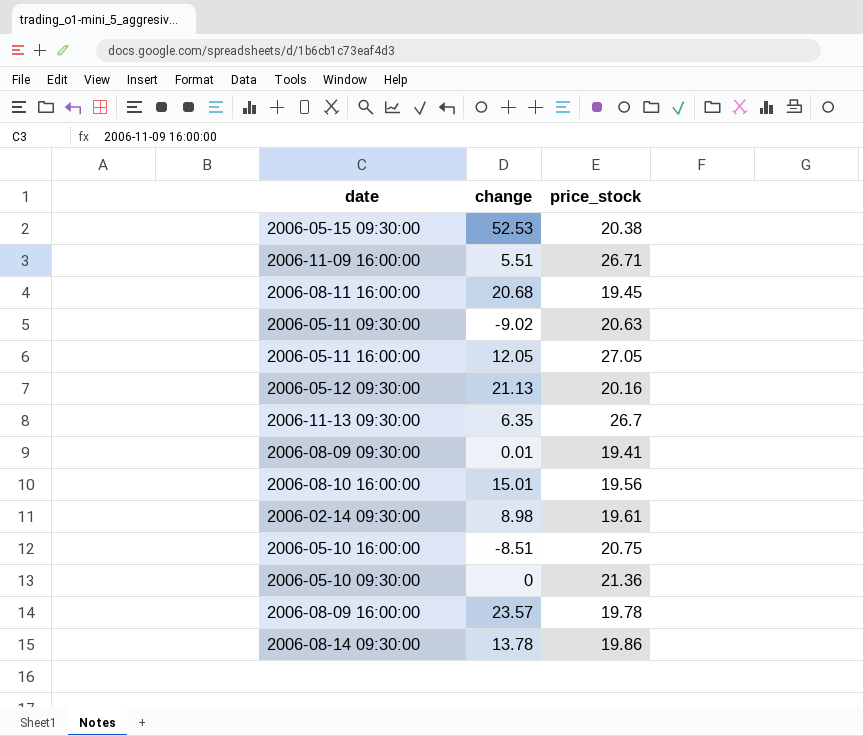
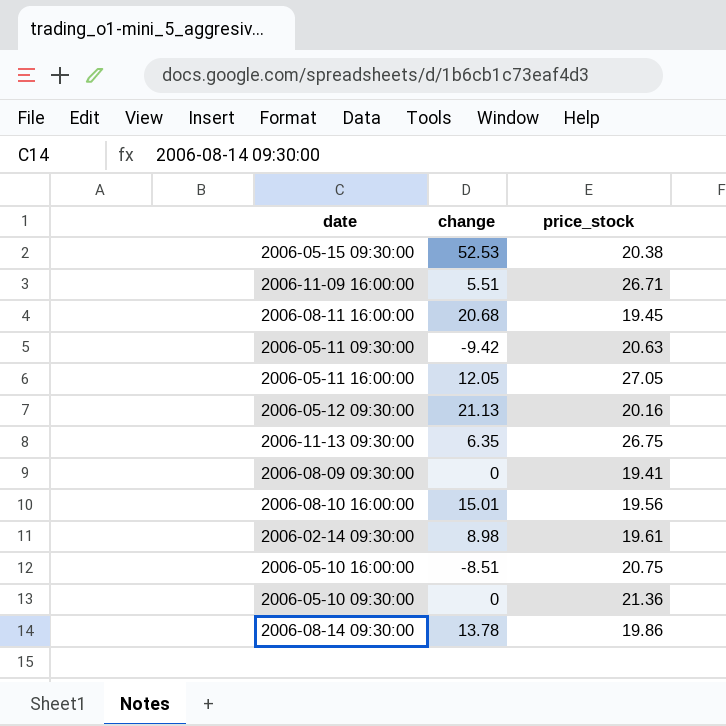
row 2006-08-09 16:00:00: 23.57 | 19.78 -> none
2006-05-11 09:30:00 | change: -9.02 -> -9.42
2006-11-13 09:30:00 | price_stock: 26.7 -> 26.75
2006-08-09 09:30:00 | change: 0.01 -> 0

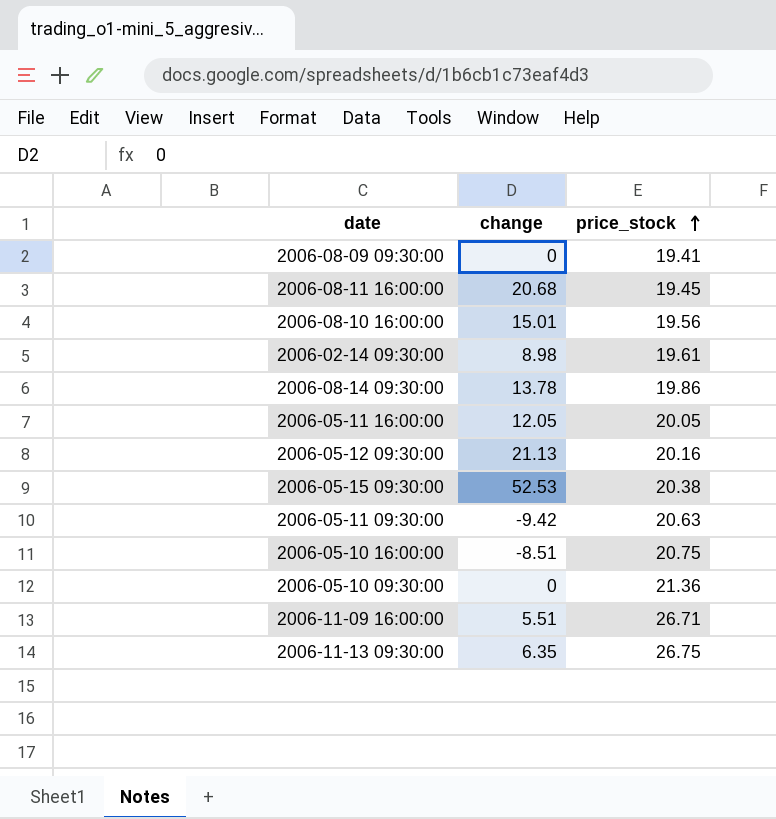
row order: none -> price_stock ascending
2006-05-11 16:00:00 | price_stock: 27.05 -> 20.05

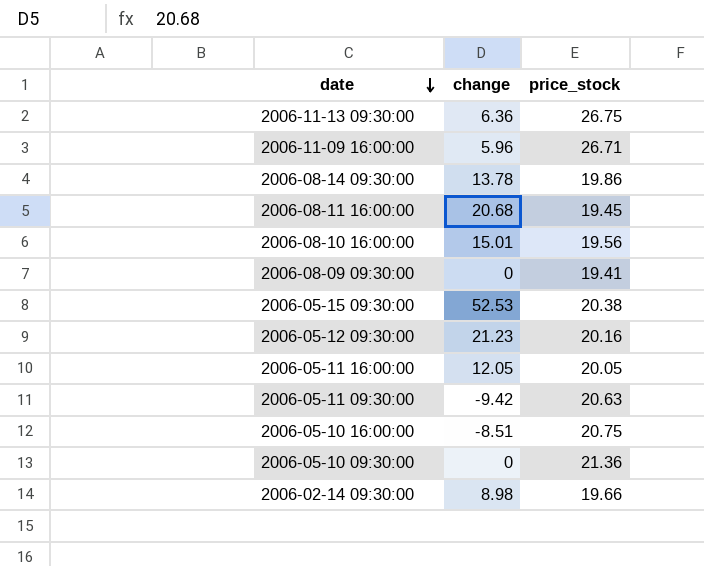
row order: price_stock ascending -> date descending
2006-11-13 09:30:00 | change: 6.35 -> 6.36
2006-11-09 16:00:00 | change: 5.51 -> 5.96
2006-05-12 09:30:00 | change: 21.13 -> 21.23
2006-02-14 09:30:00 | price_stock: 19.61 -> 19.66

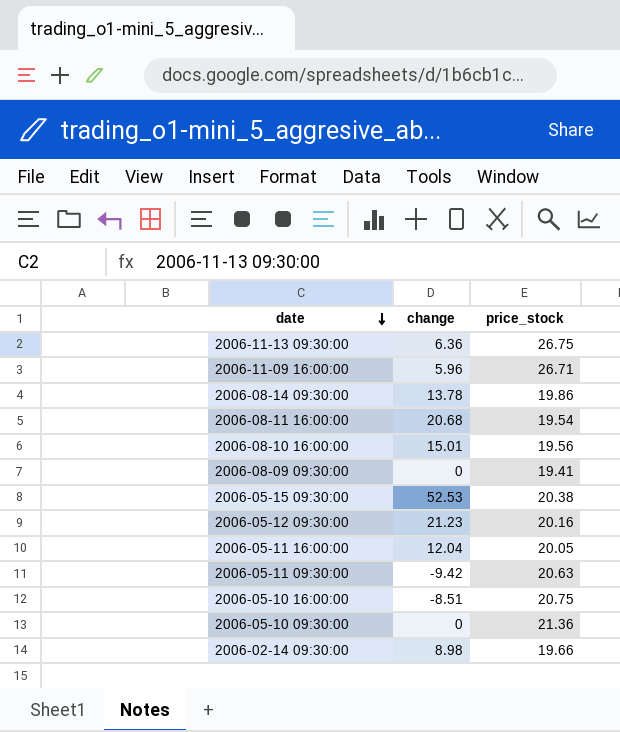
2006-08-11 16:00:00 | price_stock: 19.45 -> 19.54
2006-05-11 16:00:00 | change: 12.05 -> 12.04

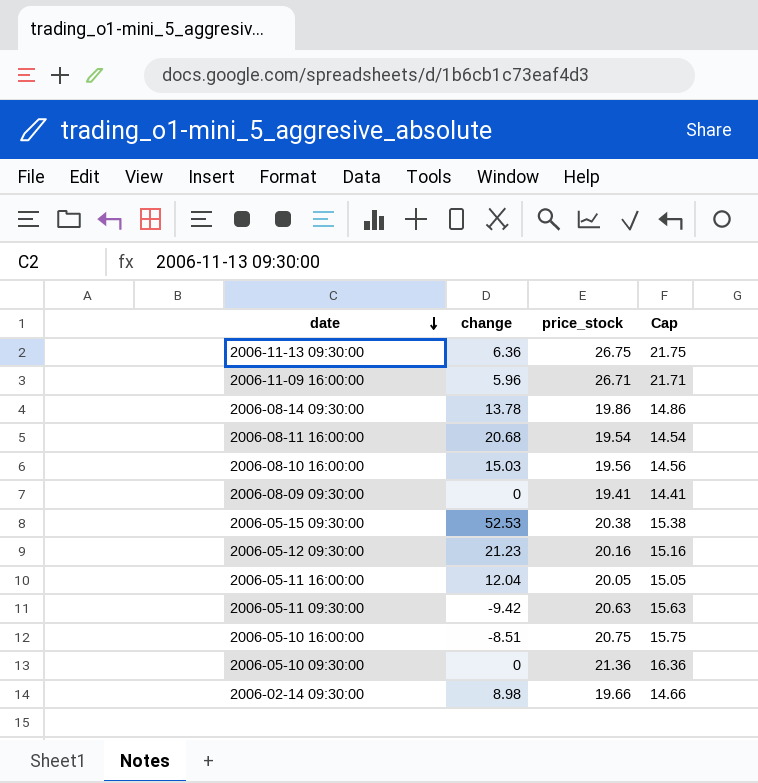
column Cap | formula: none -> [price_stock] - 5
2006-08-10 16:00:00 | change: 15.01 -> 15.03

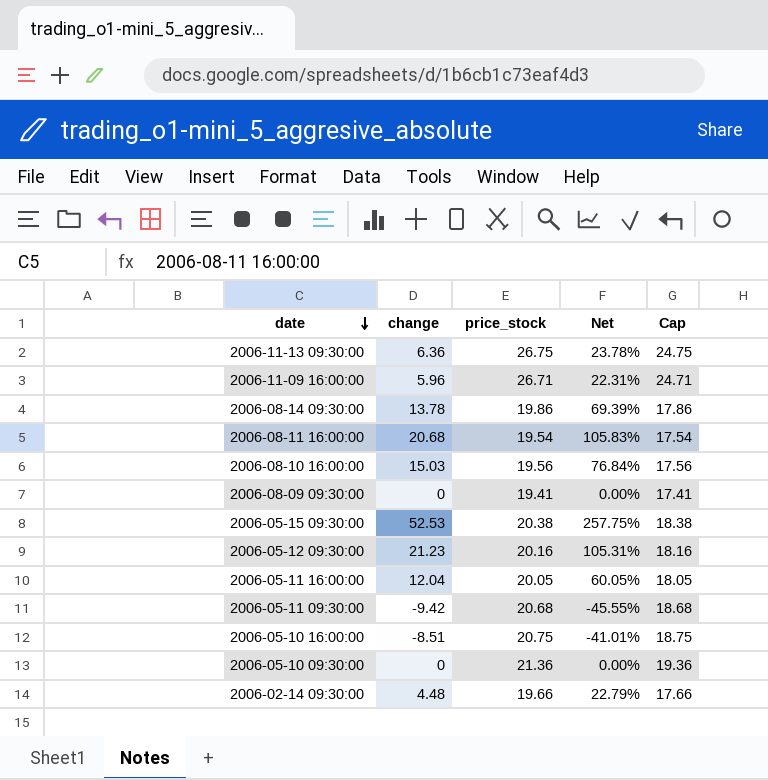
column Net | formula: none -> [change] / [price_stock]
column Cap | formula: [price_stock] - 5 -> [price_stock] - 2
2006-05-11 09:30:00 | price_stock: 20.63 -> 20.68
2006-02-14 09:30:00 | change: 8.98 -> 4.48

